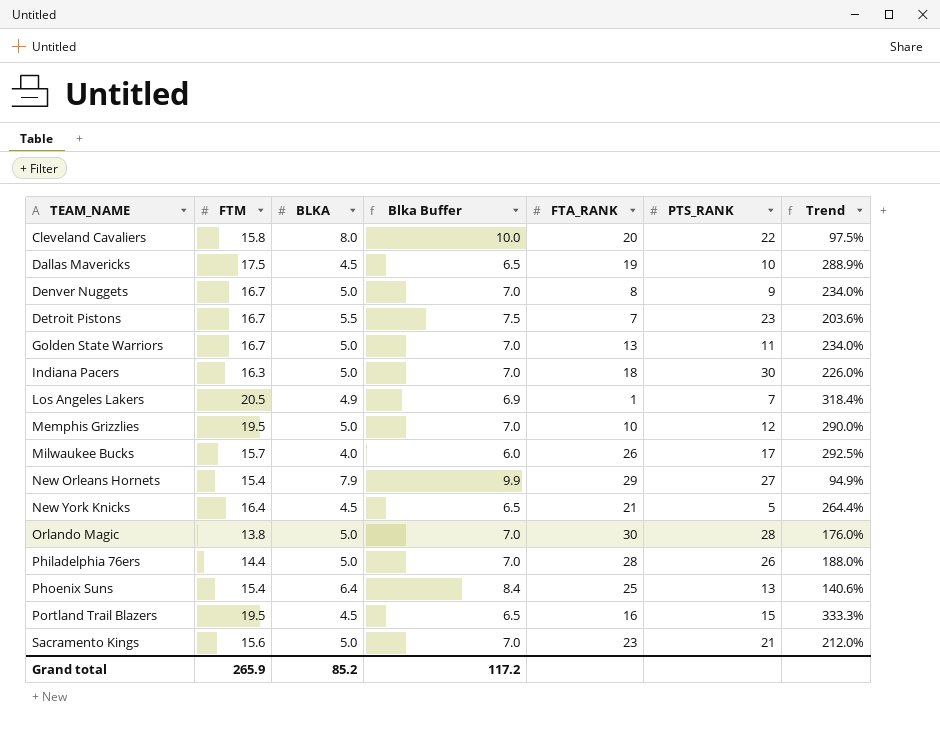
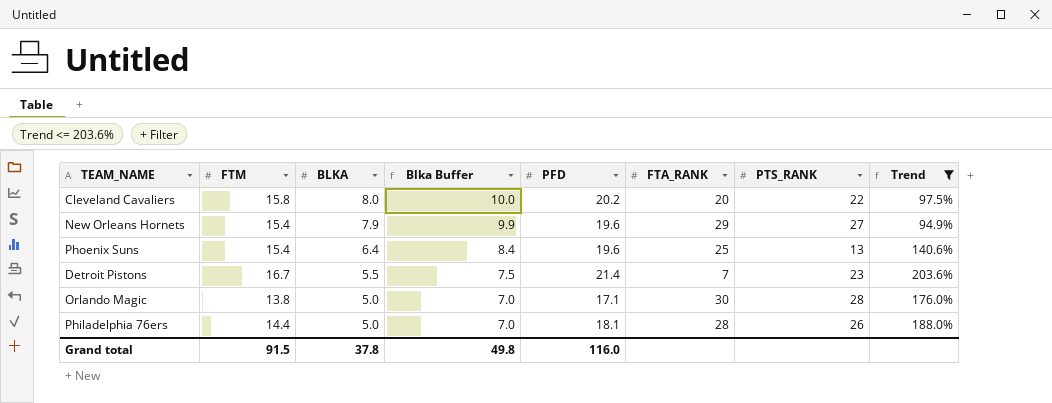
filter: none -> Trend <= 203.6%
row order: TEAM_NAME ascending -> BLKA descending
column PFD | position: none -> 5
Grand total | FTM: 265.9 -> 91.5
Grand total | BLKA: 85.2 -> 37.8
Grand total | Blka Buffer: 117.2 -> 49.8

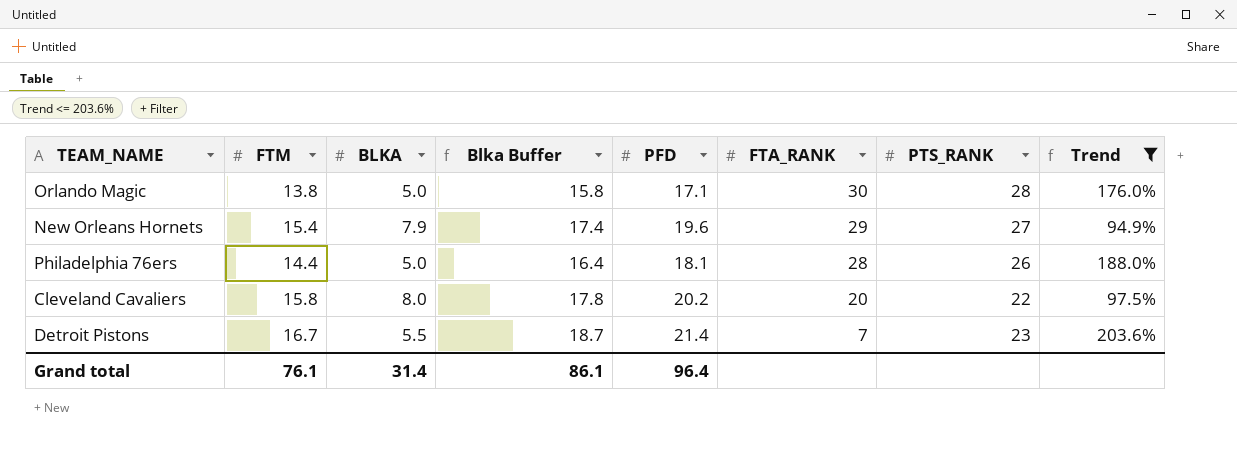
row order: BLKA descending -> FTA_RANK descending
column Blka Buffer | formula: [BLKA] + 2 -> [FTM] + 2
row Phoenix Suns: 15.4 | 6.4 | 8.4 | 19.6 | 25 | 13 | 140.6% -> none
Grand total | FTM: 91.5 -> 76.1
Grand total | BLKA: 37.8 -> 31.4
Grand total | Blka Buffer: 49.8 -> 86.1
Grand total | PFD: 116.0 -> 96.4

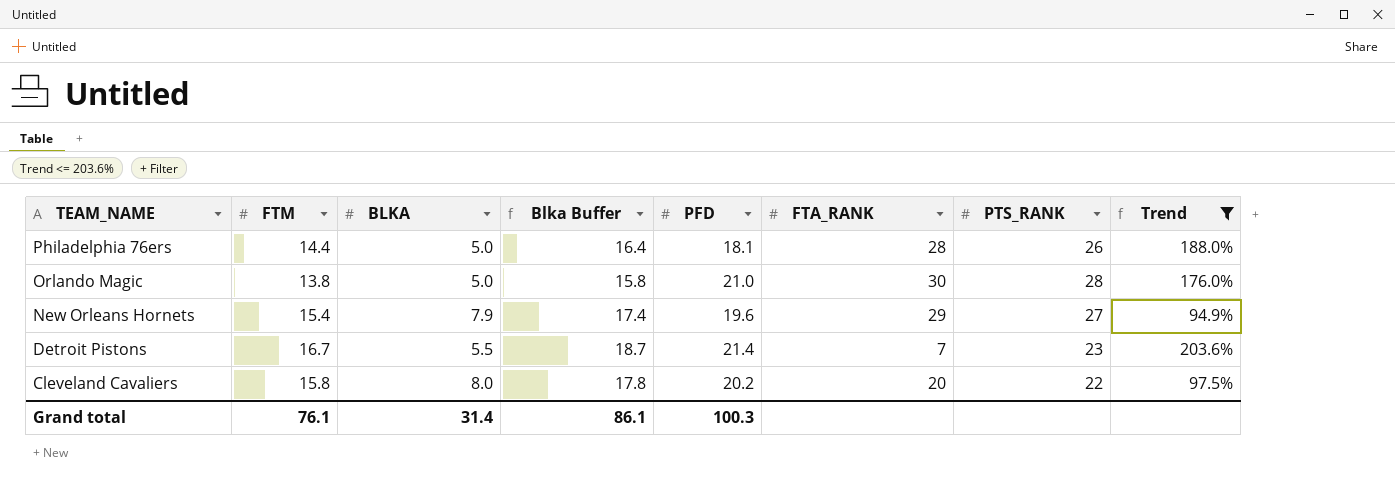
row order: FTA_RANK descending -> TEAM_NAME descending
Orlando Magic | PFD: 17.1 -> 21.0
Grand total | PFD: 96.4 -> 100.3

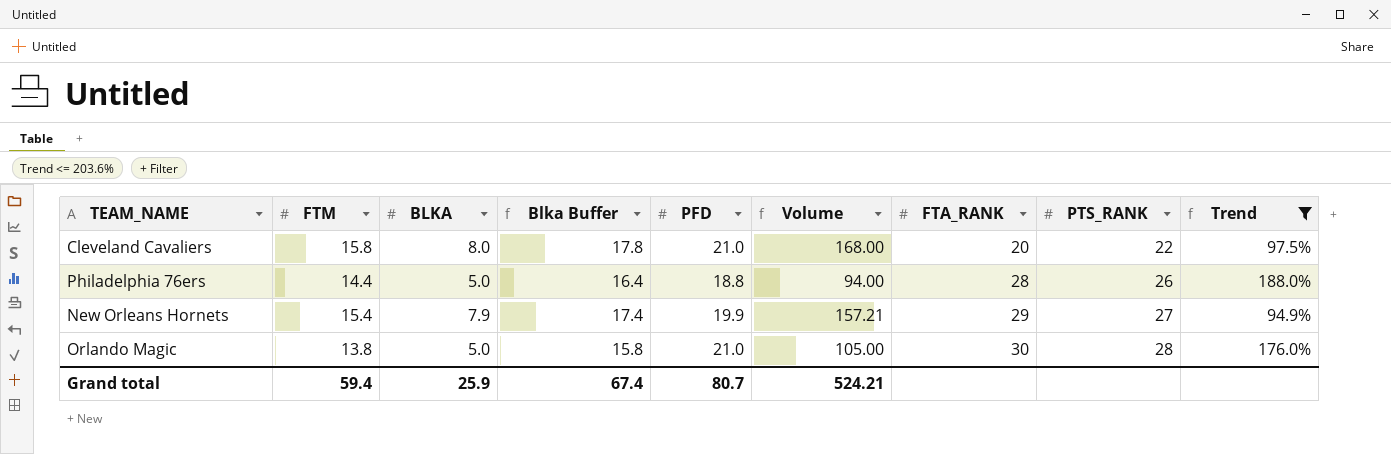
row order: TEAM_NAME descending -> FTA_RANK ascending
column Volume | formula: none -> [BLKA] * [PFD]
row Detroit Pistons: 16.7 | 5.5 | 18.7 | 21.4 | 7 | 23 | 203.6% -> none
Cleveland Cavaliers | PFD: 20.2 -> 21.0
Philadelphia 76ers | PFD: 18.1 -> 18.8
New Orleans Hornets | PFD: 19.6 -> 19.9
Grand total | FTM: 76.1 -> 59.4
Grand total | BLKA: 31.4 -> 25.9
Grand total | Blka Buffer: 86.1 -> 67.4
Grand total | PFD: 100.3 -> 80.7

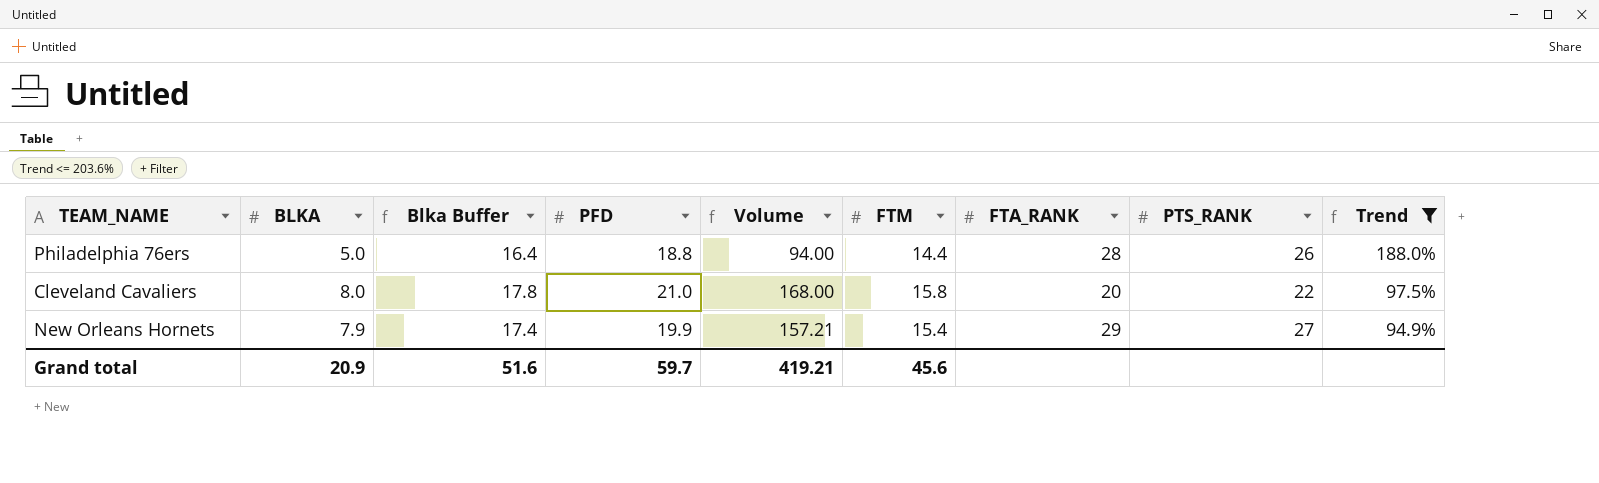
row order: FTA_RANK ascending -> Trend descending
column FTM | position: 2 -> 6
row Orlando Magic: 13.8 | 5.0 | 15.8 | 21.0 | 105.00 | 30 | 28 | 176.0% -> none
Grand total | BLKA: 25.9 -> 20.9
Grand total | Blka Buffer: 67.4 -> 51.6
Grand total | PFD: 80.7 -> 59.7
Grand total | Volume: 524.21 -> 419.21
Grand total | FTM: 59.4 -> 45.6

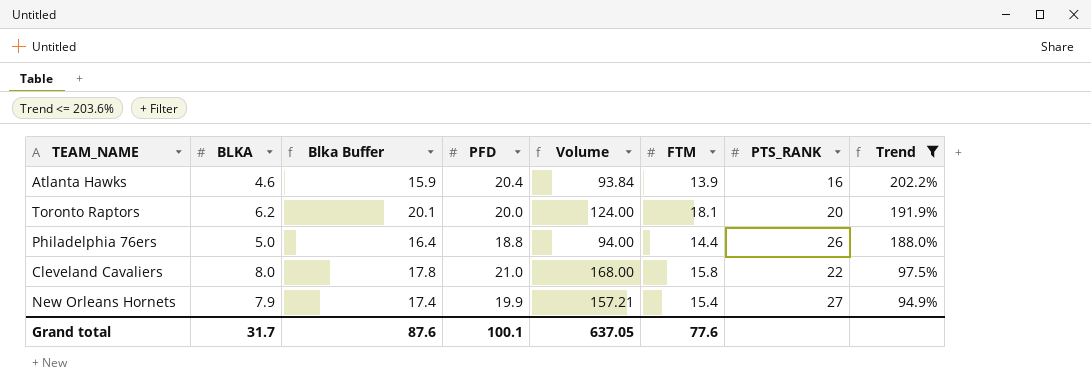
column FTA_RANK | position: 7 -> none
row Atlanta Hawks: none -> 4.6 | 15.9 | 20.4 | 93.84 | 13.9 | 16 | 202.2%
row Toronto Raptors: none -> 6.2 | 20.1 | 20.0 | 124.00 | 18.1 | 20 | 191.9%
Grand total | BLKA: 20.9 -> 31.7
Grand total | Blka Buffer: 51.6 -> 87.6
Grand total | PFD: 59.7 -> 100.1
Grand total | Volume: 419.21 -> 637.05
Grand total | FTM: 45.6 -> 77.6

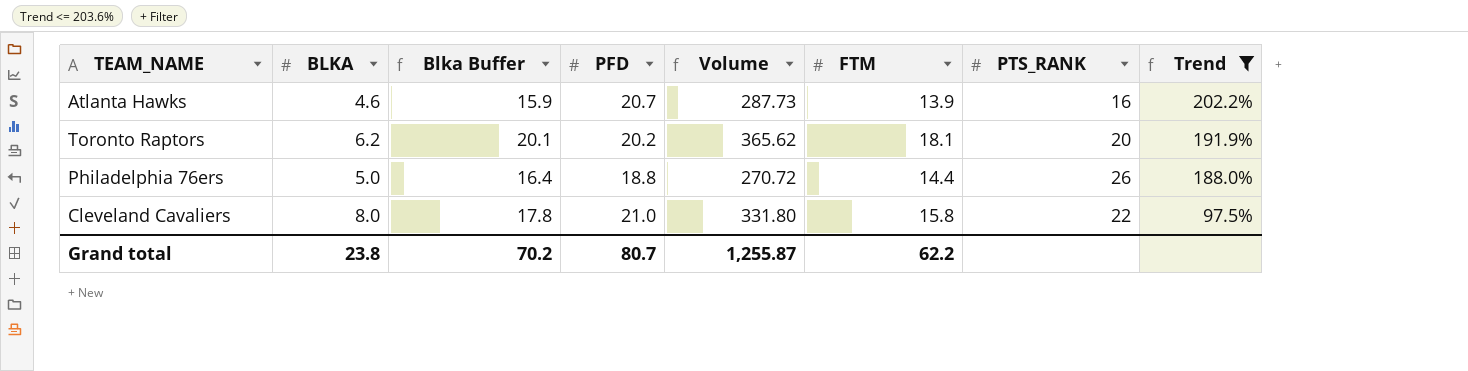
column Volume | formula: [BLKA] * [PFD] -> [PFD] * [FTM]
row New Orleans Hornets: 7.9 | 17.4 | 19.9 | 157.21 | 15.4 | 27 | 94.9% -> none
Atlanta Hawks | PFD: 20.4 -> 20.7
Toronto Raptors | PFD: 20.0 -> 20.2
Grand total | BLKA: 31.7 -> 23.8
Grand total | Blka Buffer: 87.6 -> 70.2
Grand total | PFD: 100.1 -> 80.7
Grand total | Volume: 637.05 -> 1,255.87
Grand total | FTM: 77.6 -> 62.2

